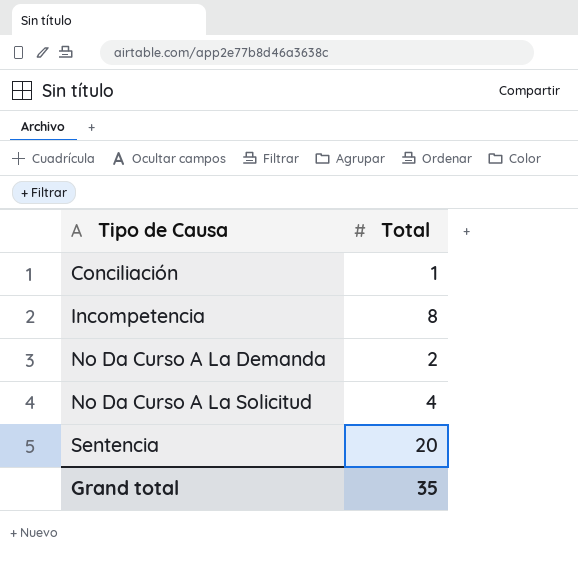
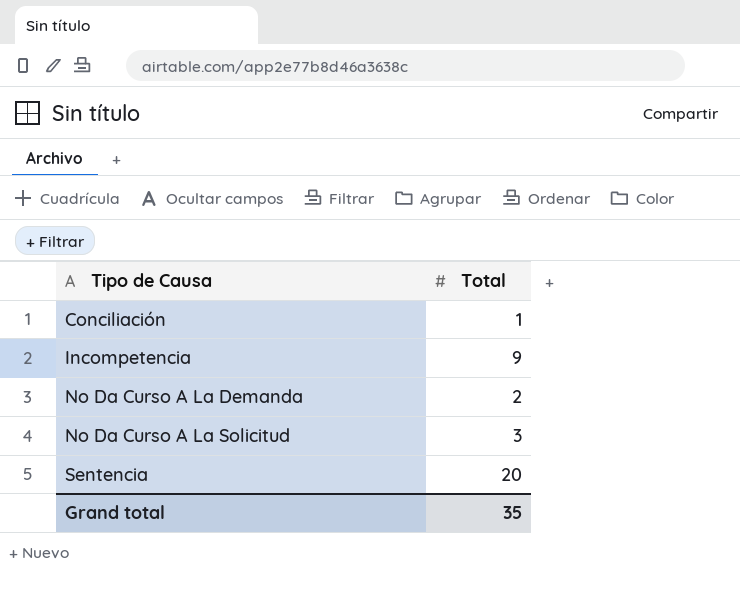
Incompetencia | Total: 8 -> 9
No Da Curso A La Solicitud | Total: 4 -> 3

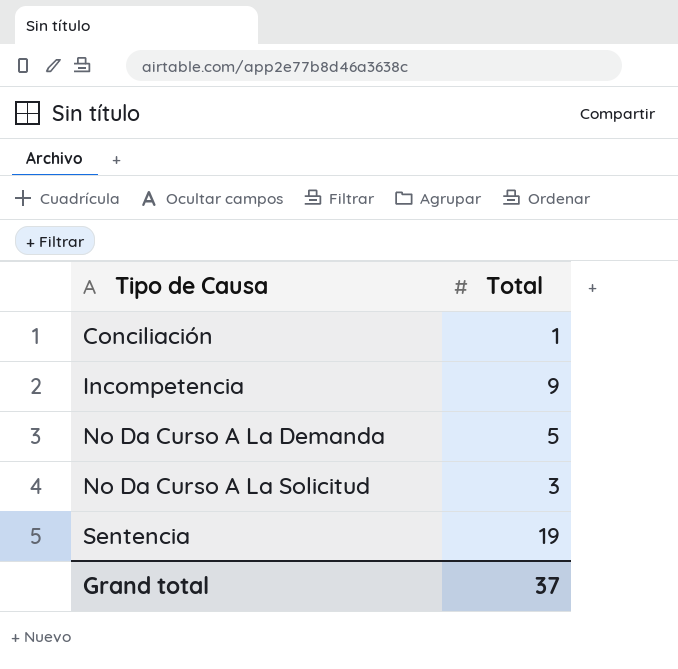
No Da Curso A La Demanda | Total: 2 -> 5
Sentencia | Total: 20 -> 19
Grand total | Total: 35 -> 37

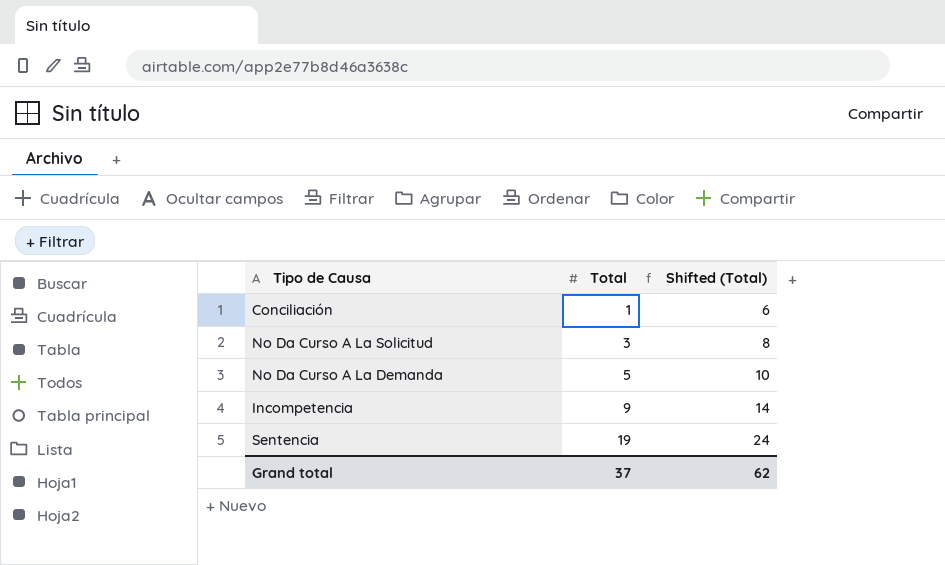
row order: Tipo de Causa ascending -> Total ascending
column Shifted (Total) | formula: none -> [Total] + 5

